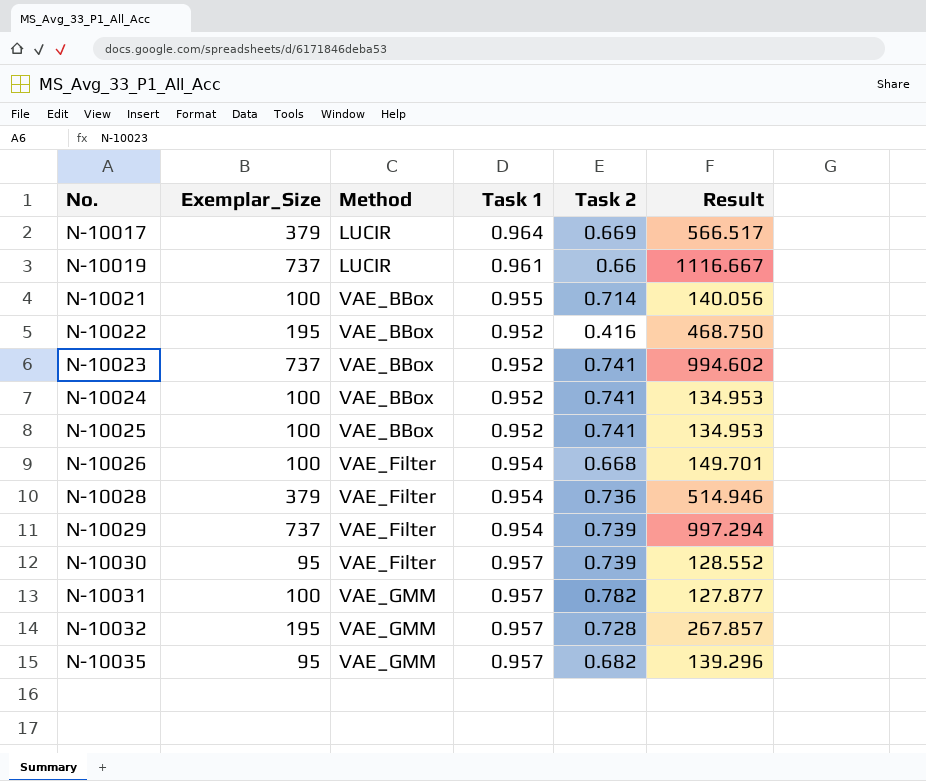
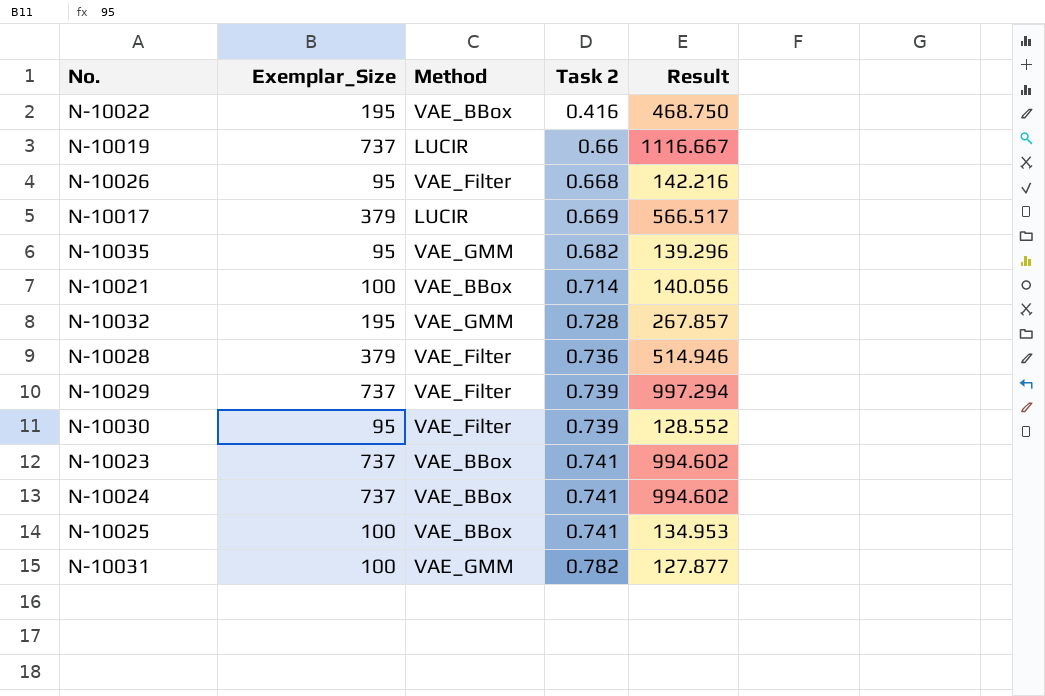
row order: No. ascending -> Task 2 ascending
column Task 1 | position: 4 -> none
N-10026 | Exemplar_Size: 100 -> 95
N-10026 | Result: 149.701 -> 142.216
N-10024 | Exemplar_Size: 100 -> 737
N-10024 | Result: 134.953 -> 994.602

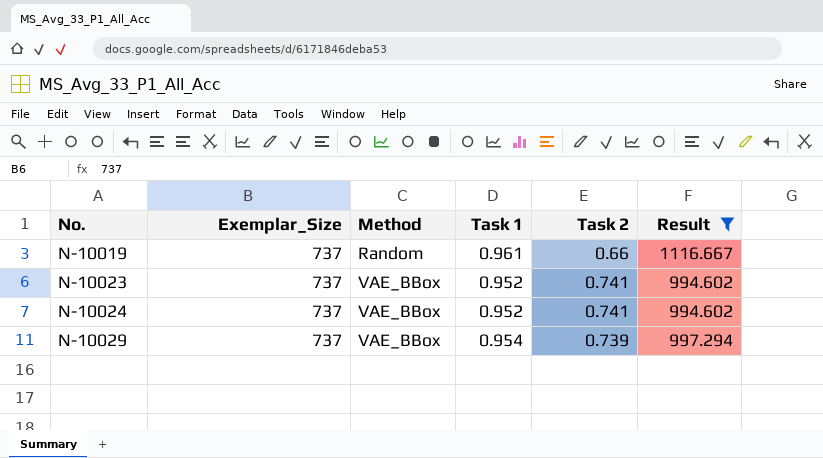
filter: none -> Result >= 994.602
row order: Task 2 ascending -> No. ascending
column Task 1 | position: none -> 4
N-10019 | Method: LUCIR -> Random
N-10029 | Method: VAE_Filter -> VAE_BBox

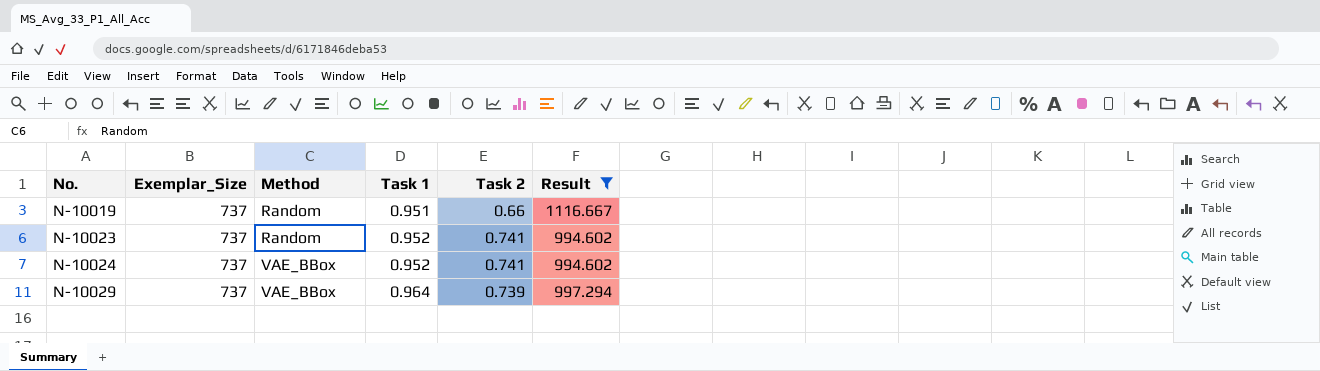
N-10019 | Task 1: 0.961 -> 0.951
N-10023 | Method: VAE_BBox -> Random
N-10029 | Task 1: 0.954 -> 0.964

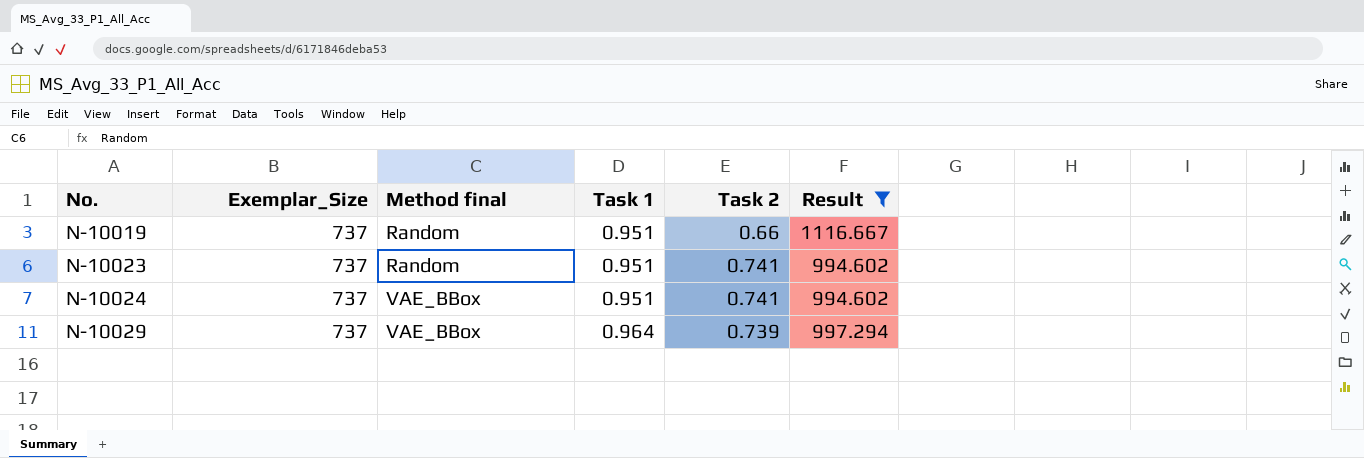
column name: Method -> Method final
N-10023 | Task 1: 0.952 -> 0.951
N-10024 | Task 1: 0.952 -> 0.951

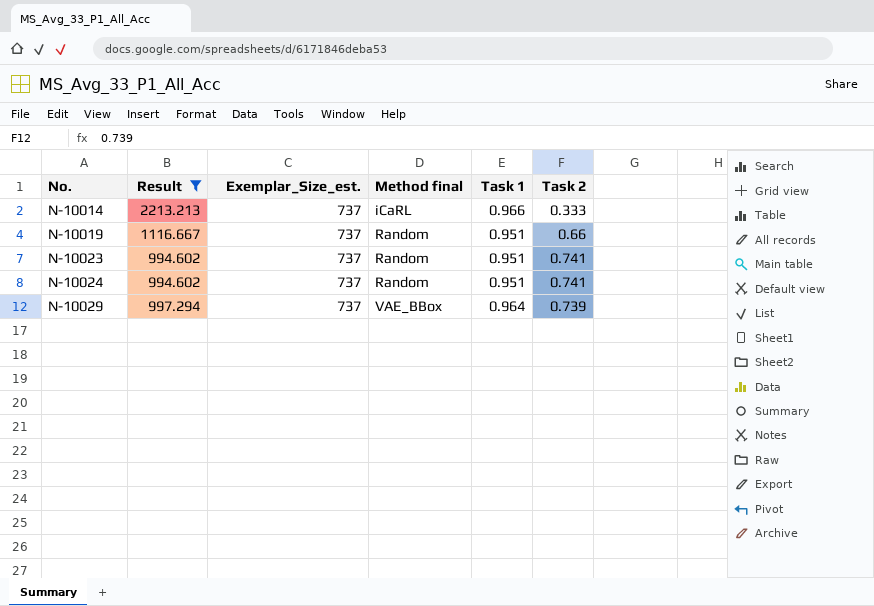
column Result | position: 6 -> 2
column name: Exemplar_Size -> Exemplar_Size_est.
row N-10014: none -> 2213.213 | 737 | iCaRL | 0.966 | 0.333
N-10024 | Method final: VAE_BBox -> Random

